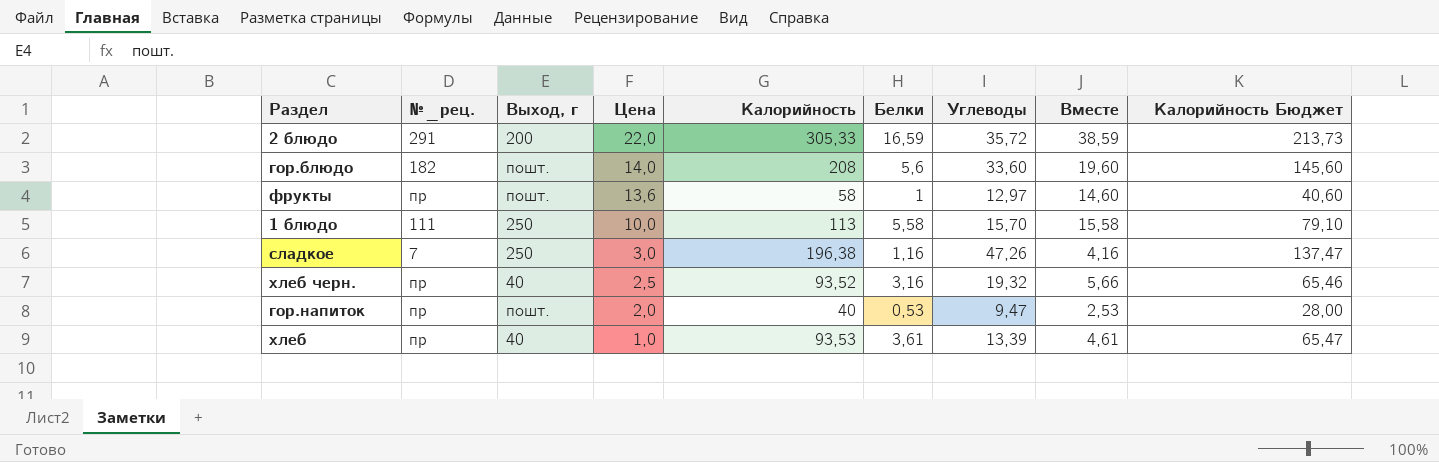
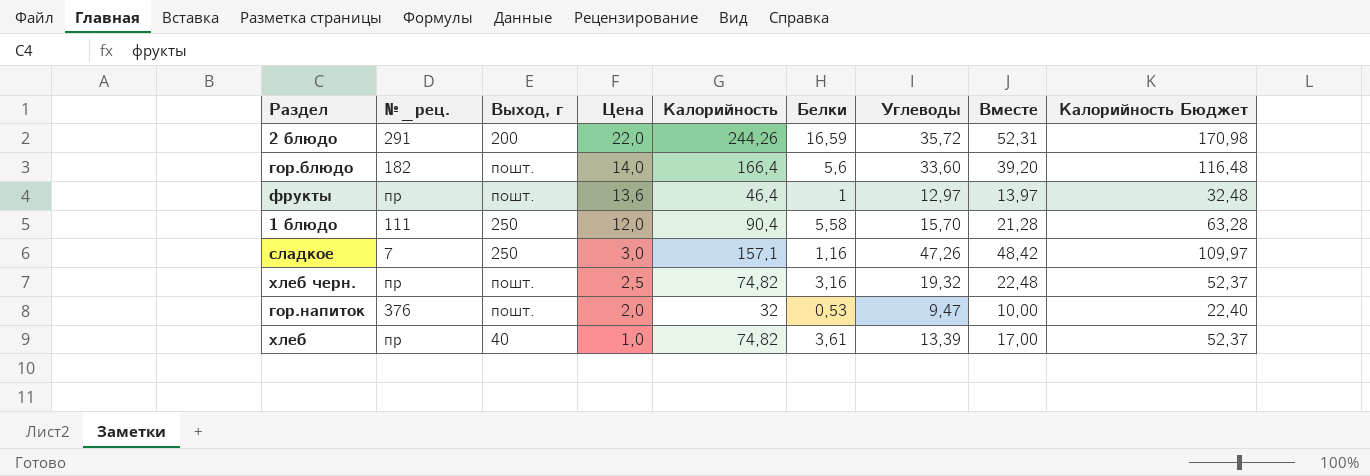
column Вместе | formula: [Цена] + [Белки] -> [Белки] + [Углеводы]
2 блюдо | Калорийность: 305,33 -> 244,26
2 блюдо | Калорийность Бюджет: 213,73 -> 170,98
гор.блюдо | Калорийность: 208 -> 166,4
гор.блюдо | Калорийность Бюджет: 145,60 -> 116,48
фрукты | Калорийность: 58 -> 46,4
фрукты | Калорийность Бюджет: 40,60 -> 32,48
1 блюдо | Цена: 10,0 -> 12,0
1 блюдо | Калорийность: 113 -> 90,4
1 блюдо | Калорийность Бюджет: 79,10 -> 63,28
сладкое | Калорийность: 196,38 -> 157,1
сладкое | Калорийность Бюджет: 137,47 -> 109,97
хлеб черн. | Выход, г: 40 -> пошт.
хлеб черн. | Калорийность: 93,52 -> 74,82
хлеб черн. | Калорийность Бюджет: 65,46 -> 52,37
гор.напиток | №_рец.: пр -> 376
гор.напиток | Калорийность: 40 -> 32
гор.напиток | Калорийность Бюджет: 28,00 -> 22,40
хлеб | Калорийность: 93,53 -> 74,82
хлеб | Калорийность Бюджет: 65,47 -> 52,37

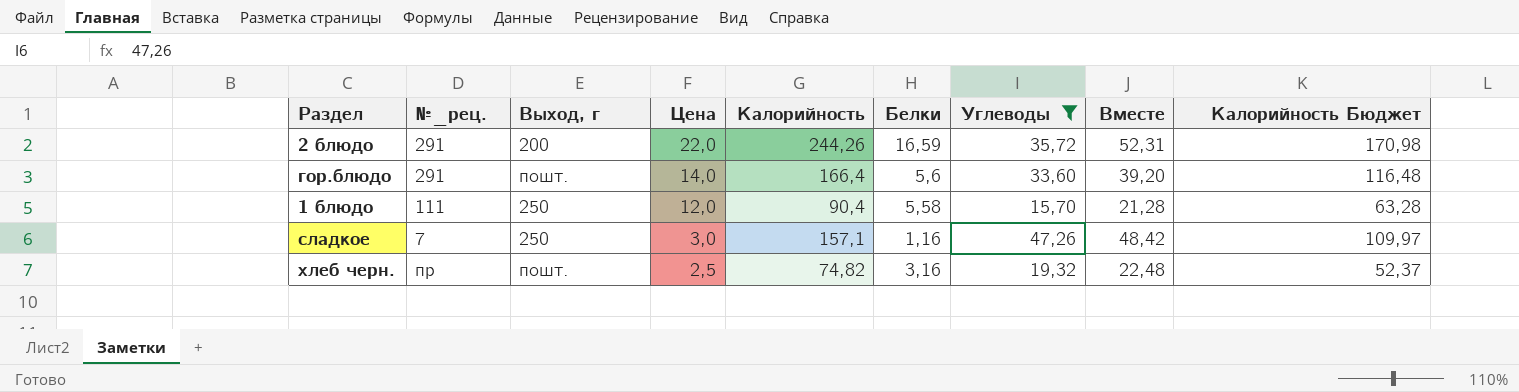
filter: none -> Углеводы >= 15,70
гор.блюдо | №_рец.: 182 -> 291

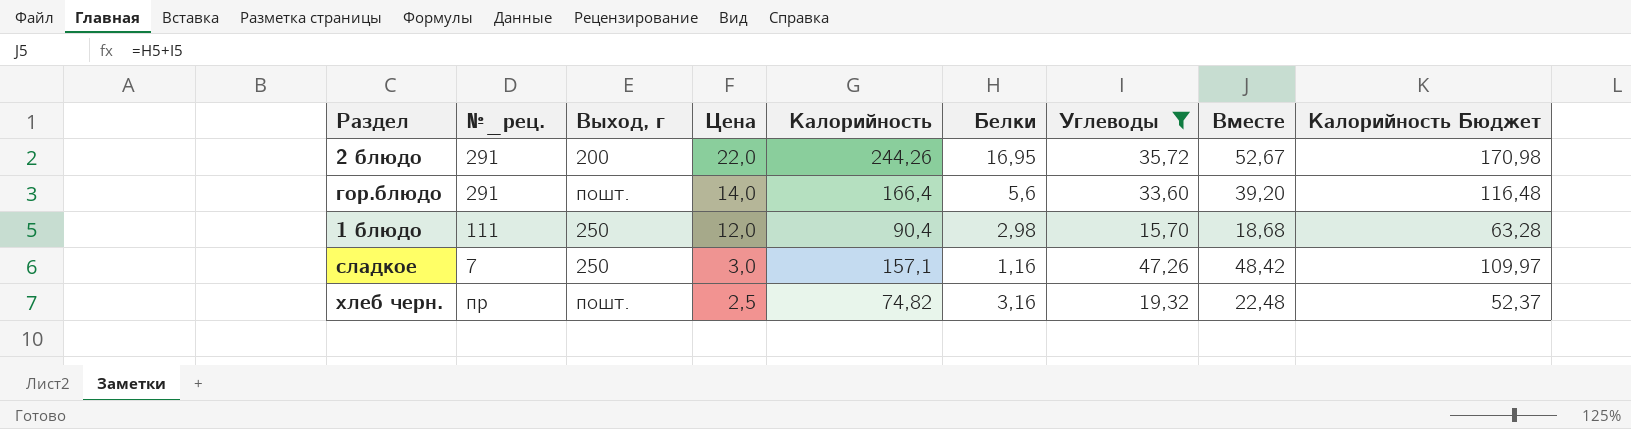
2 блюдо | Белки: 16,59 -> 16,95
2 блюдо | Вместе: 52,31 -> 52,67
1 блюдо | Белки: 5,58 -> 2,98
1 блюдо | Вместе: 21,28 -> 18,68

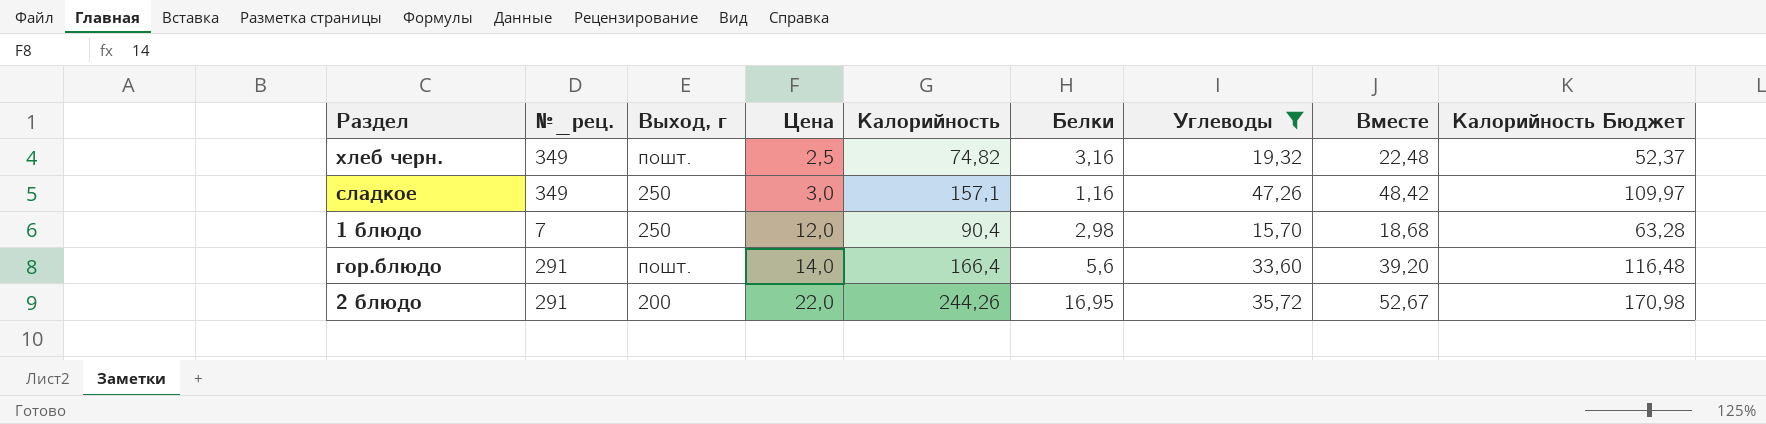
row order: Цена descending -> Цена ascending
хлеб черн. | №_рец.: пр -> 349
сладкое | №_рец.: 7 -> 349
1 блюдо | №_рец.: 111 -> 7

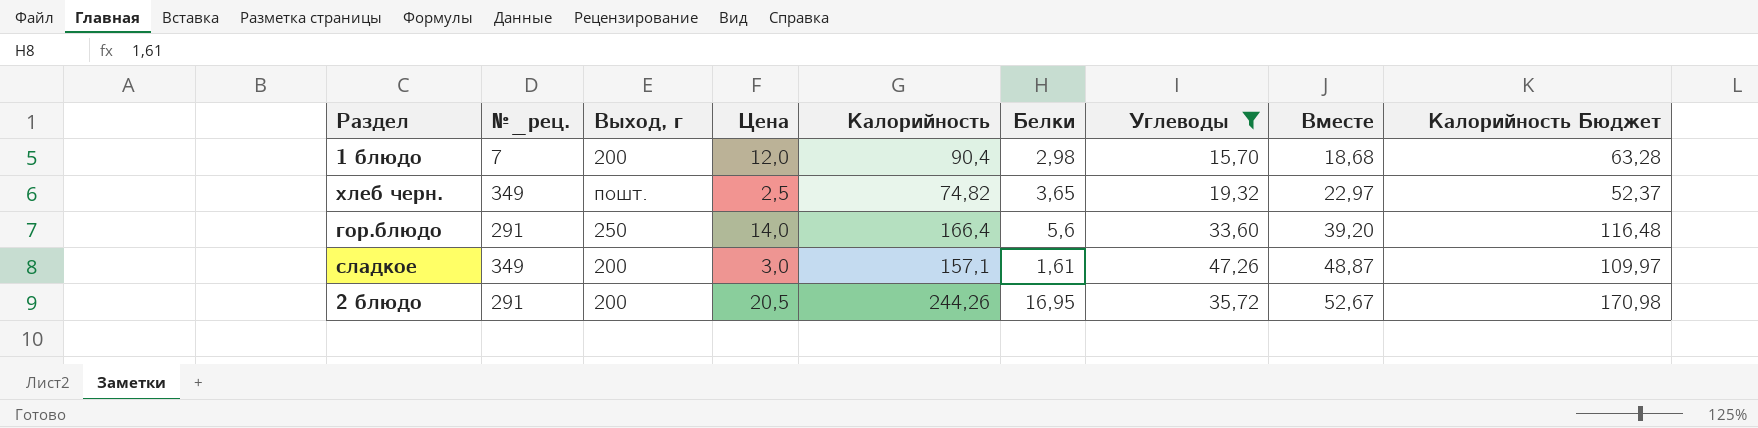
row order: Цена ascending -> Вместе ascending
1 блюдо | Выход, г: 250 -> 200
хлеб черн. | Белки: 3,16 -> 3,65
хлеб черн. | Вместе: 22,48 -> 22,97
гор.блюдо | Выход, г: пошт. -> 250
сладкое | Выход, г: 250 -> 200
сладкое | Белки: 1,16 -> 1,61
сладкое | Вместе: 48,42 -> 48,87
2 блюдо | Цена: 22,0 -> 20,5

